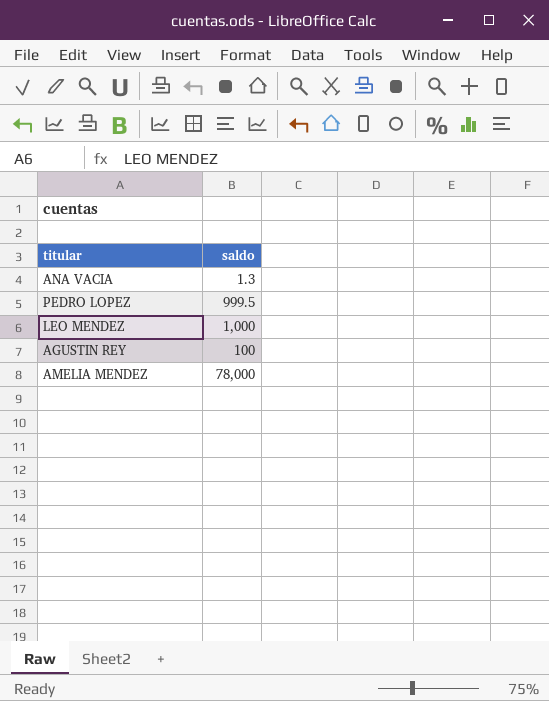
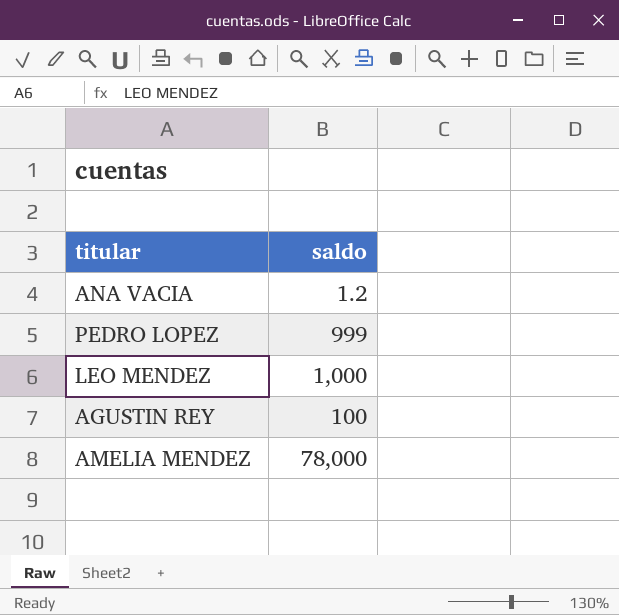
ANA VACIA | saldo: 1.3 -> 1.2
PEDRO LOPEZ | saldo: 999.5 -> 999

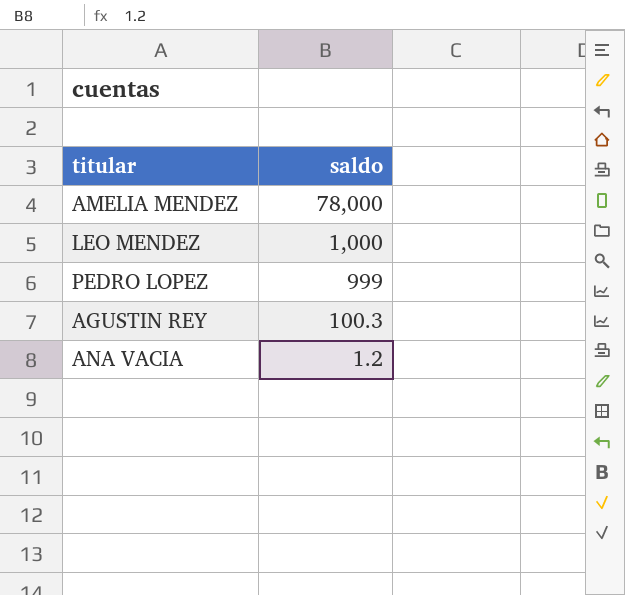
row order: none -> saldo descending
AGUSTIN REY | saldo: 100 -> 100.3

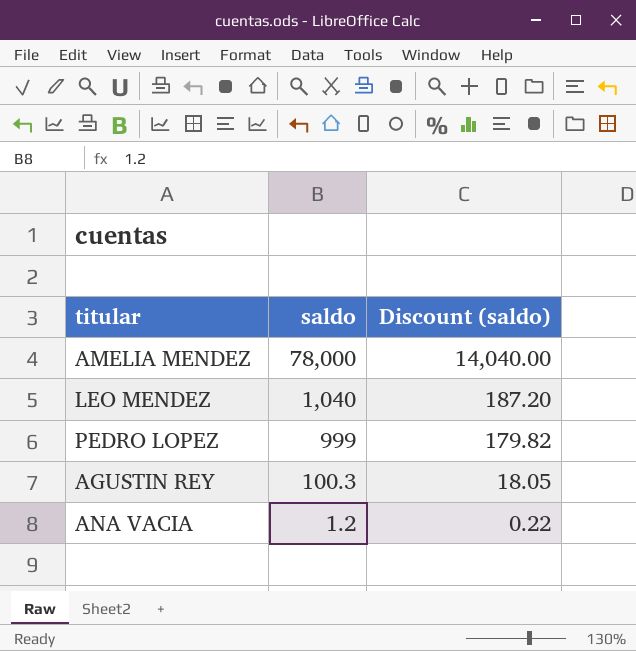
column Discount (saldo) | formula: none -> [saldo] * 0.18
LEO MENDEZ | saldo: 1,000 -> 1,040

